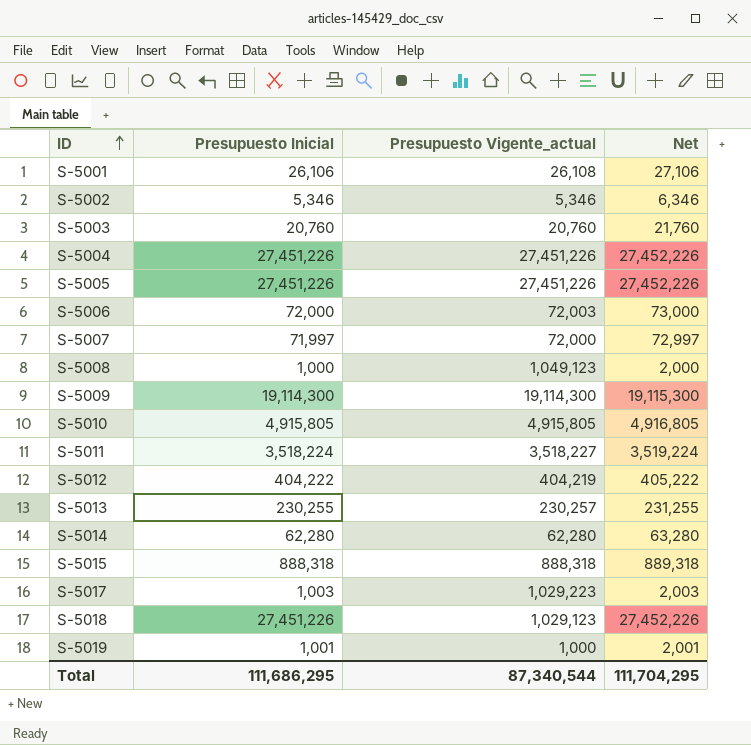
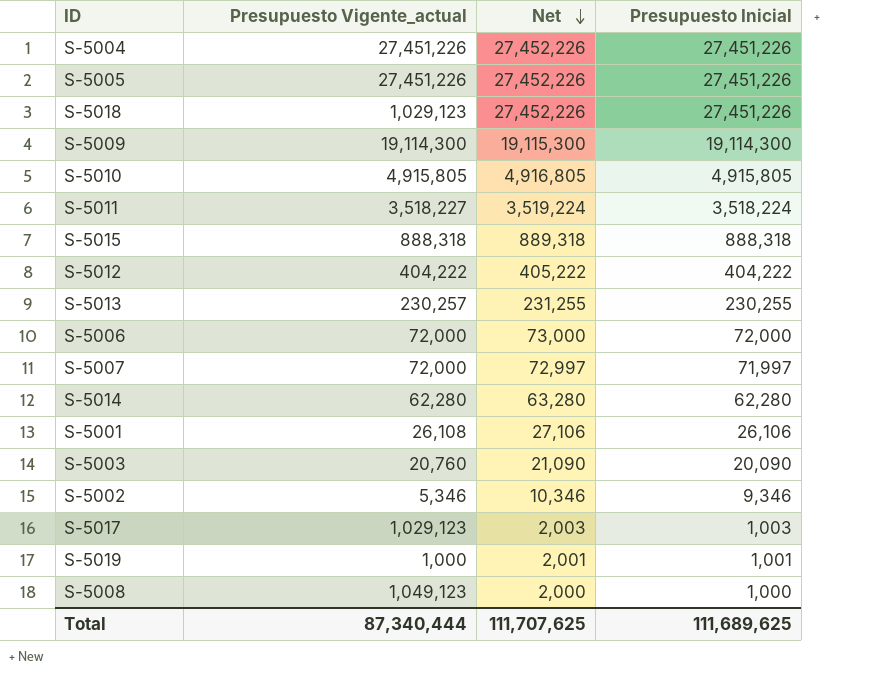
row order: ID ascending -> Net descending
column Presupuesto Inicial | position: 2 -> 4
S-5012 | Presupuesto Vigente_actual: 404,219 -> 404,222
S-5006 | Presupuesto Vigente_actual: 72,003 -> 72,000
S-5003 | Net: 21,760 -> 21,090
S-5003 | Presupuesto Inicial: 20,760 -> 20,090
S-5002 | Net: 6,346 -> 10,346
S-5002 | Presupuesto Inicial: 5,346 -> 9,346
S-5017 | Presupuesto Vigente_actual: 1,029,223 -> 1,029,123
Total | Presupuesto Vigente_actual: 87,340,544 -> 87,340,444
Total | Net: 111,704,295 -> 111,707,625
Total | Presupuesto Inicial: 111,686,295 -> 111,689,625

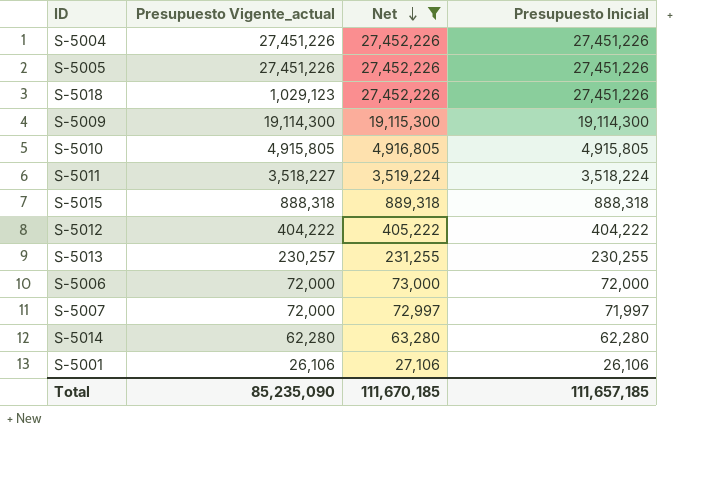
filter: none -> Net >= 27,106
S-5001 | Presupuesto Vigente_actual: 26,108 -> 26,106
Total | Presupuesto Vigente_actual: 87,340,444 -> 85,235,090
Total | Net: 111,707,625 -> 111,670,185
Total | Presupuesto Inicial: 111,689,625 -> 111,657,185

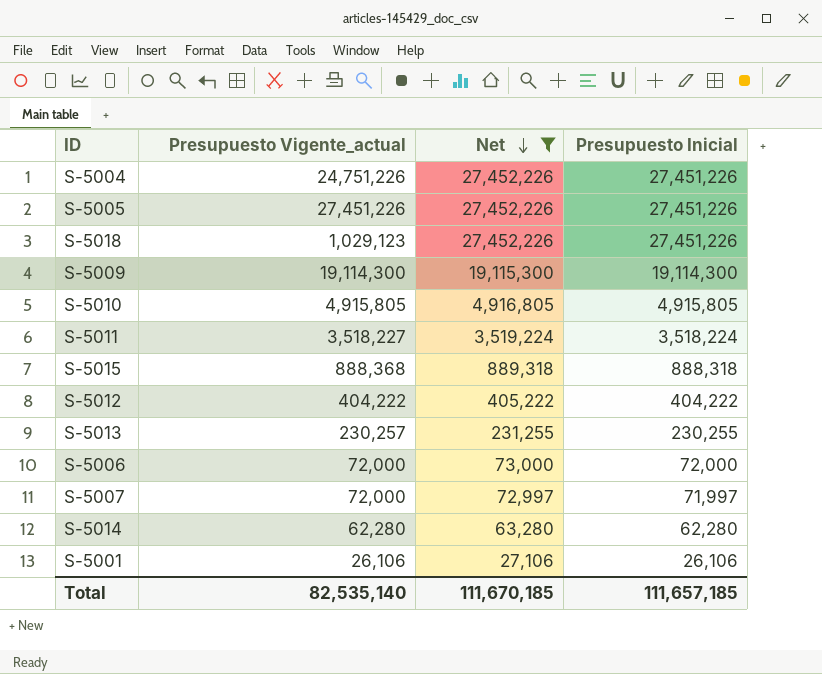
S-5004 | Presupuesto Vigente_actual: 27,451,226 -> 24,751,226
S-5015 | Presupuesto Vigente_actual: 888,318 -> 888,368
Total | Presupuesto Vigente_actual: 85,235,090 -> 82,535,140

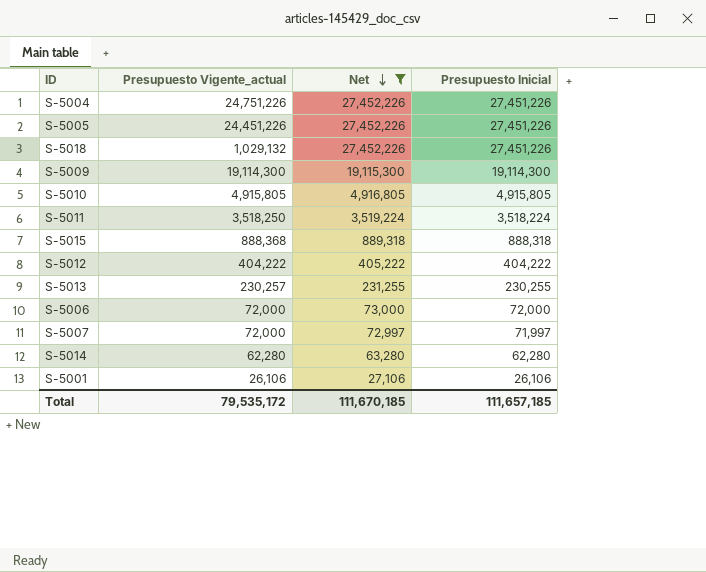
S-5005 | Presupuesto Vigente_actual: 27,451,226 -> 24,451,226
S-5018 | Presupuesto Vigente_actual: 1,029,123 -> 1,029,132
S-5011 | Presupuesto Vigente_actual: 3,518,227 -> 3,518,250
Total | Presupuesto Vigente_actual: 82,535,140 -> 79,535,172

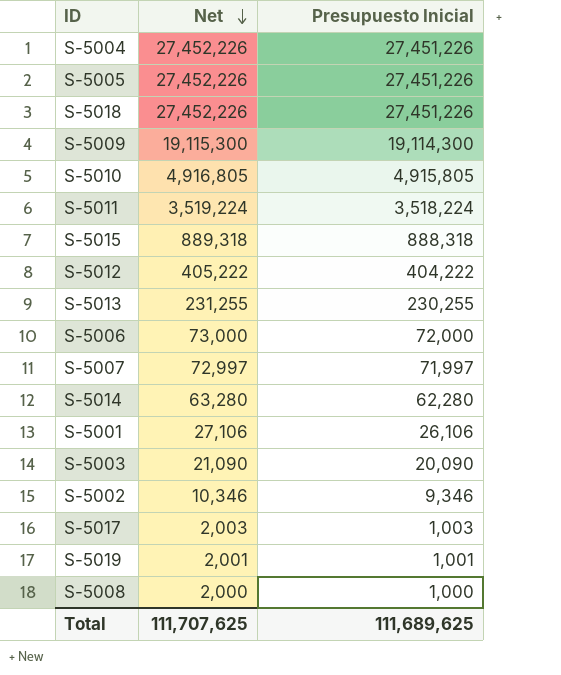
filter: Net >= 27,106 -> none
column Presupuesto Vigente_actual | position: 2 -> none
Total | Net: 111,670,185 -> 111,707,625
Total | Presupuesto Inicial: 111,657,185 -> 111,689,625

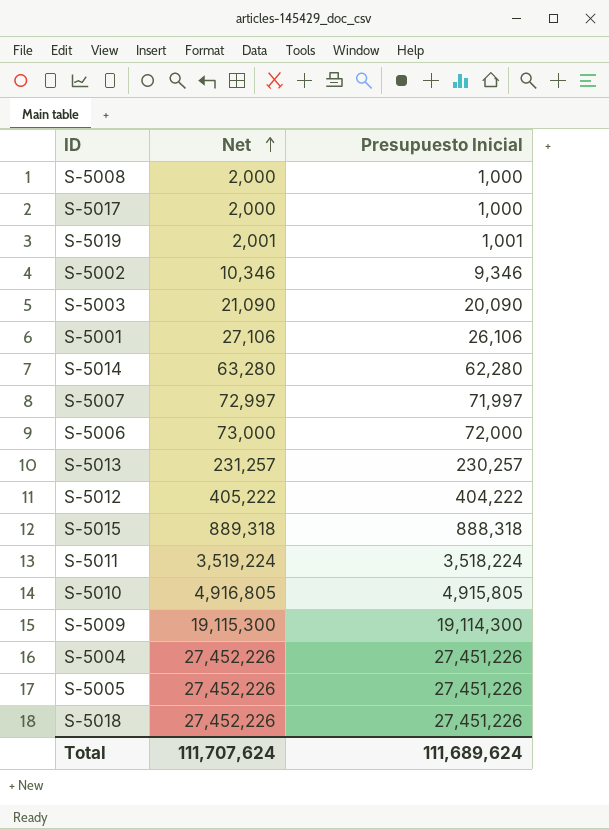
row order: Net descending -> Net ascending
S-5017 | Net: 2,003 -> 2,000
S-5017 | Presupuesto Inicial: 1,003 -> 1,000
S-5013 | Net: 231,255 -> 231,257
S-5013 | Presupuesto Inicial: 230,255 -> 230,257
Total | Net: 111,707,625 -> 111,707,624
Total | Presupuesto Inicial: 111,689,625 -> 111,689,624

